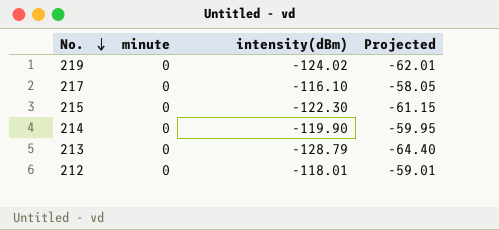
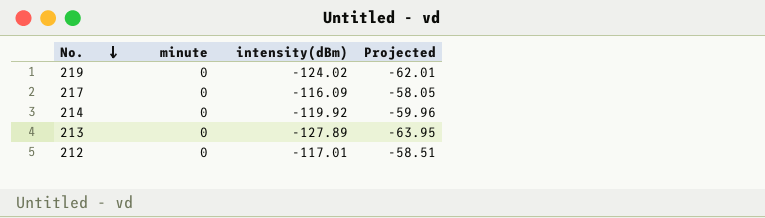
row 215: 0 | -122.30 | -61.15 -> none
217 | intensity(dBm): -116.10 -> -116.09
214 | intensity(dBm): -119.90 -> -119.92
214 | Projected: -59.95 -> -59.96
213 | intensity(dBm): -128.79 -> -127.89
213 | Projected: -64.40 -> -63.95
212 | intensity(dBm): -118.01 -> -117.01
212 | Projected: -59.01 -> -58.51

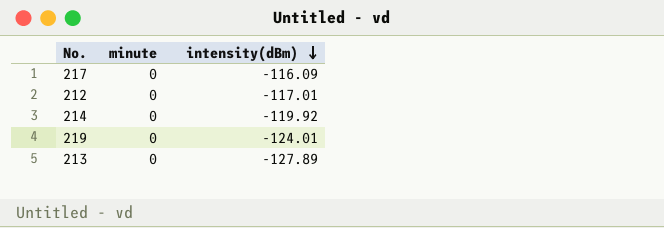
row order: No. descending -> intensity(dBm) descending
column Projected | formula: [intensity(dBm)] * 0.5 -> none
219 | intensity(dBm): -124.02 -> -124.01

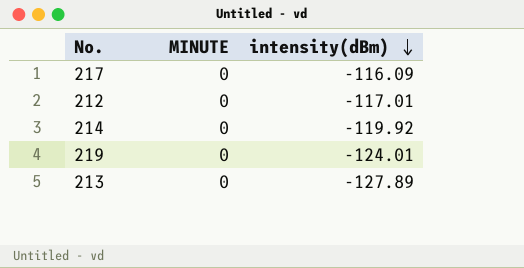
column name: minute -> MINUTE

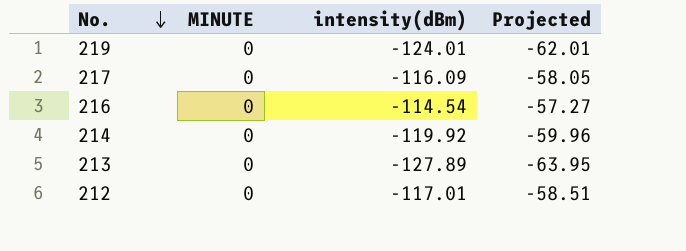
row order: intensity(dBm) descending -> No. descending
column Projected | formula: none -> [intensity(dBm)] * 0.5
row 216: none -> 0 | -114.54 | -57.27

